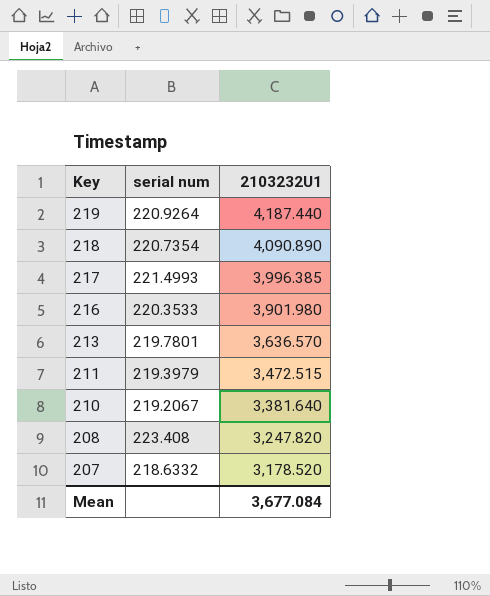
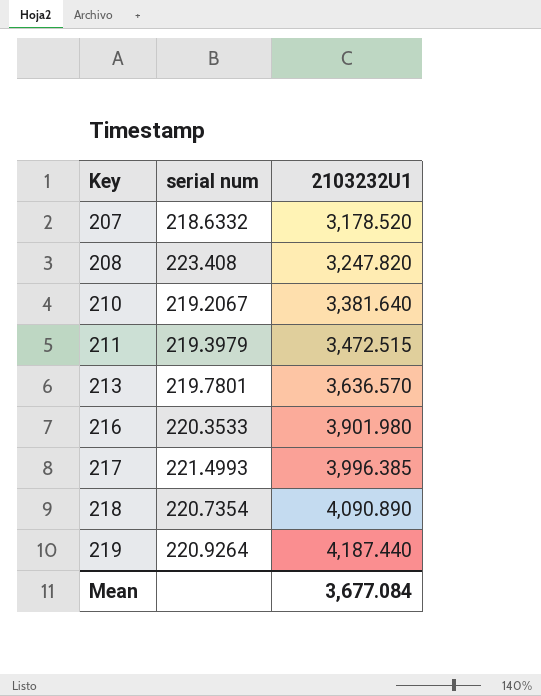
row order: Key descending -> Key ascending

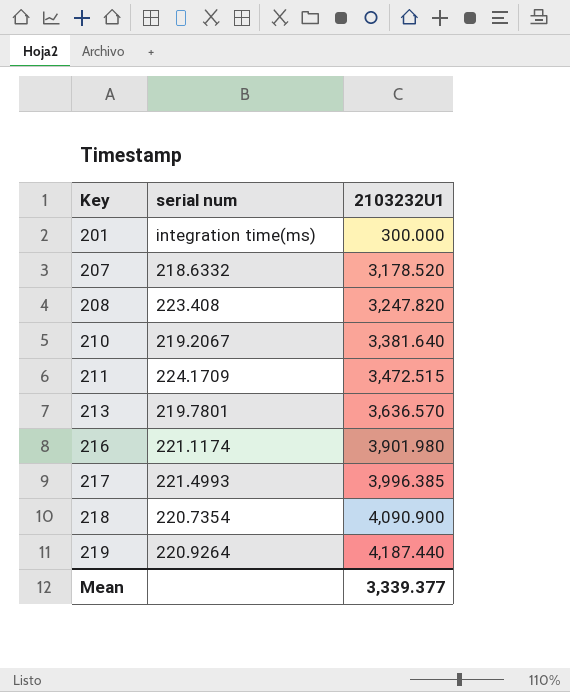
row 201: none -> integration time(ms) | 300.000
211 | serial num: 219.3979 -> 224.1709
216 | serial num: 220.3533 -> 221.1174
218 | 2103232U1: 4,090.890 -> 4,090.900
Mean | 2103232U1: 3,677.084 -> 3,339.377

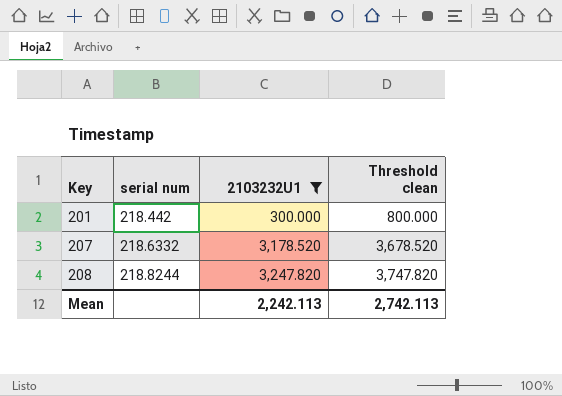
filter: none -> 2103232U1 <= 3,247.820
column Threshold clean | formula: none -> [2103232U1] + 500
201 | serial num: integration time(ms) -> 218.442
208 | serial num: 223.408 -> 218.8244
Mean | 2103232U1: 3,339.377 -> 2,242.113

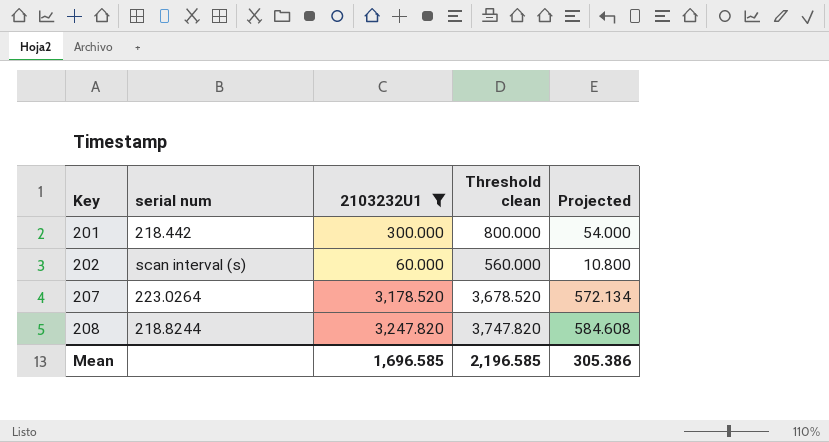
column Projected | formula: none -> [2103232U1] * 0.18
row 202: none -> scan interval (s) | 60.000 | 560.000 | 10.800
207 | serial num: 218.6332 -> 223.0264
Mean | 2103232U1: 2,242.113 -> 1,696.585
Mean | Threshold clean: 2,742.113 -> 2,196.585

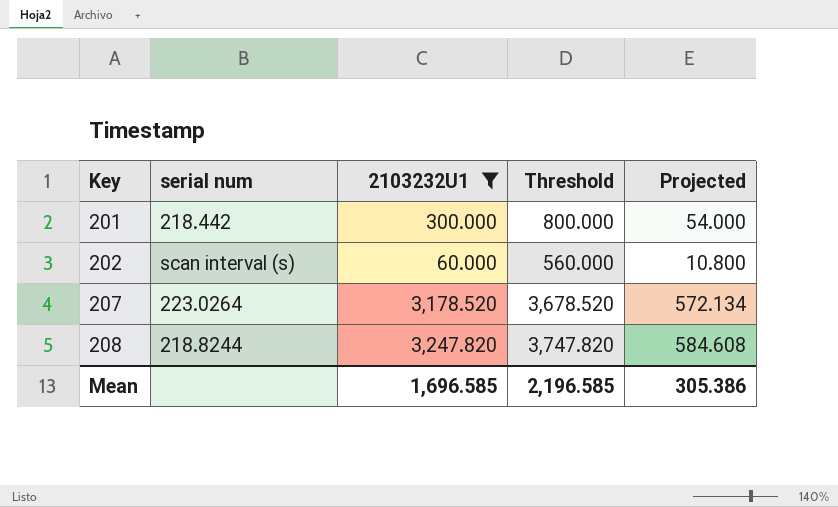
column name: Threshold clean -> Threshold

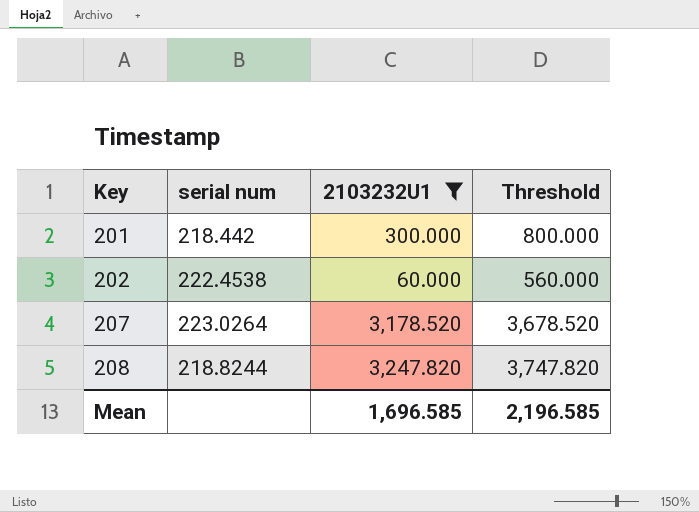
column Projected | formula: [2103232U1] * 0.18 -> none
202 | serial num: scan interval (s) -> 222.4538

